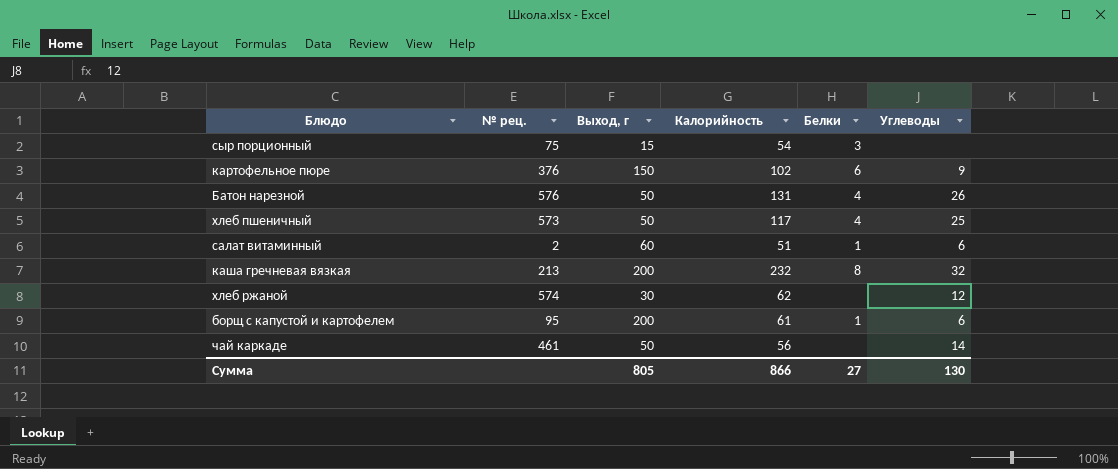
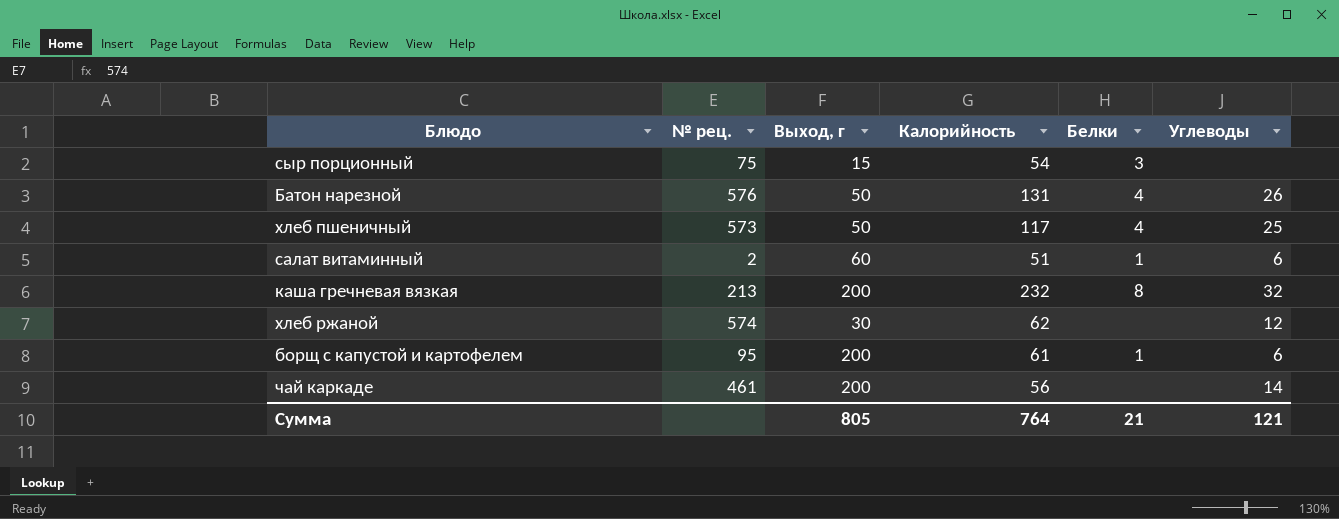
row картофельное пюре: 376 | 150 | 102 | 6 | 9 -> none
чай каркаде | Выход, г: 50 -> 200
Сумма | Калорийность: 866 -> 764
Сумма | Белки: 27 -> 21
Сумма | Углеводы: 130 -> 121

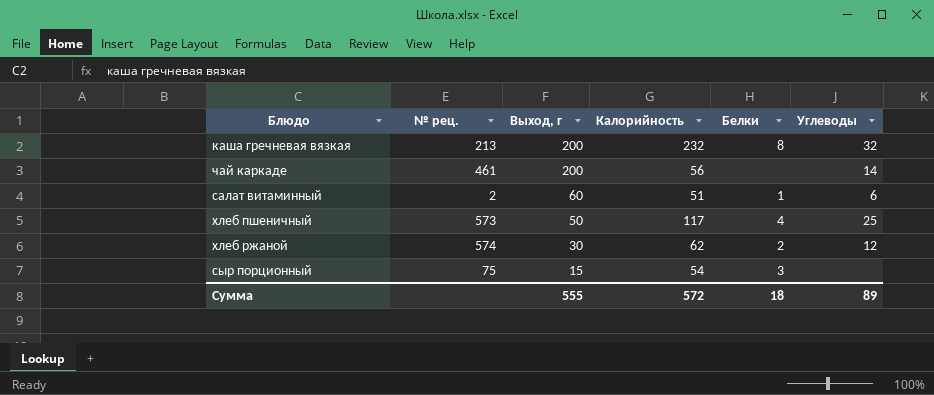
row order: none -> Выход, г descending
row Батон нарезной: 576 | 50 | 131 | 4 | 26 -> none
row борщ с капустой и картофелем: 95 | 200 | 61 | 1 | 6 -> none
хлеб ржаной | Белки: none -> 2
Сумма | Выход, г: 805 -> 555
Сумма | Калорийность: 764 -> 572
Сумма | Белки: 21 -> 18
Сумма | Углеводы: 121 -> 89

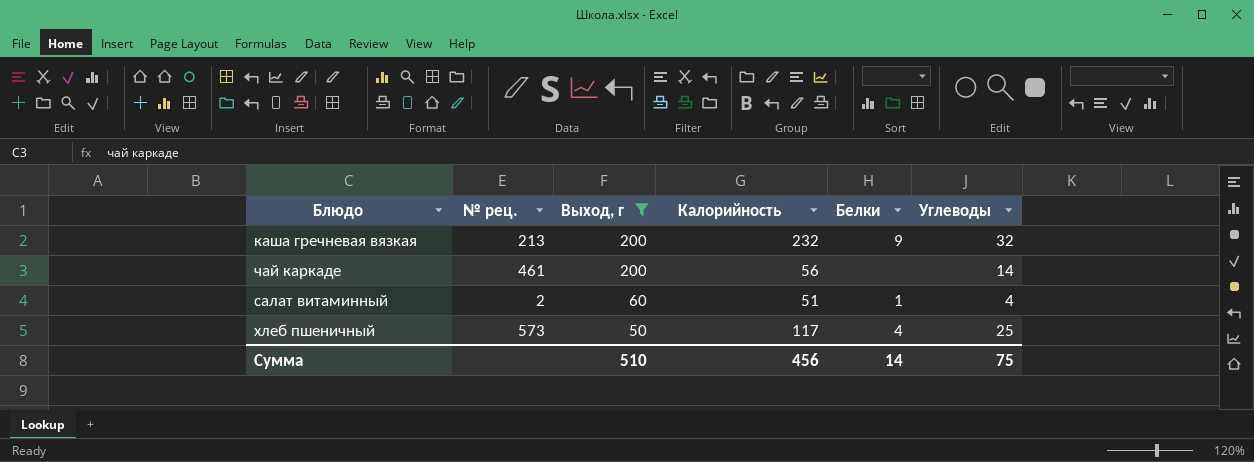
filter: none -> Выход, г >= 50
каша гречневая вязкая | Белки: 8 -> 9
салат витаминный | Углеводы: 6 -> 4
Сумма | Выход, г: 555 -> 510
Сумма | Калорийность: 572 -> 456
Сумма | Белки: 18 -> 14
Сумма | Углеводы: 89 -> 75

